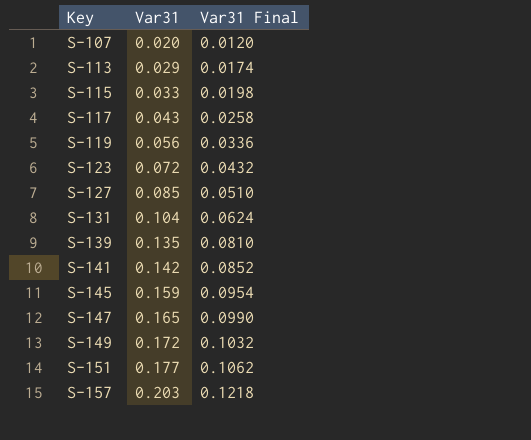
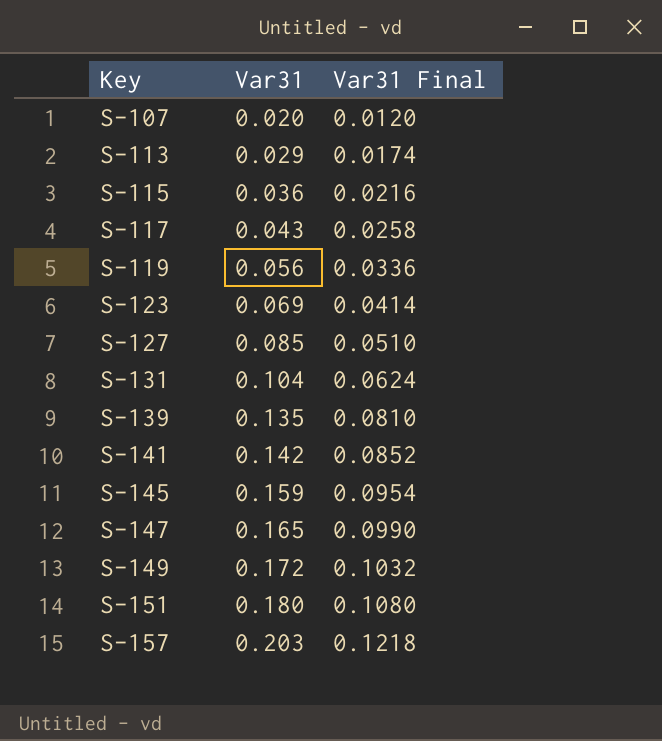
S-115 | Var31: 0.033 -> 0.036
S-115 | Var31 Final: 0.0198 -> 0.0216
S-123 | Var31: 0.072 -> 0.069
S-123 | Var31 Final: 0.0432 -> 0.0414
S-151 | Var31: 0.177 -> 0.180
S-151 | Var31 Final: 0.1062 -> 0.1080

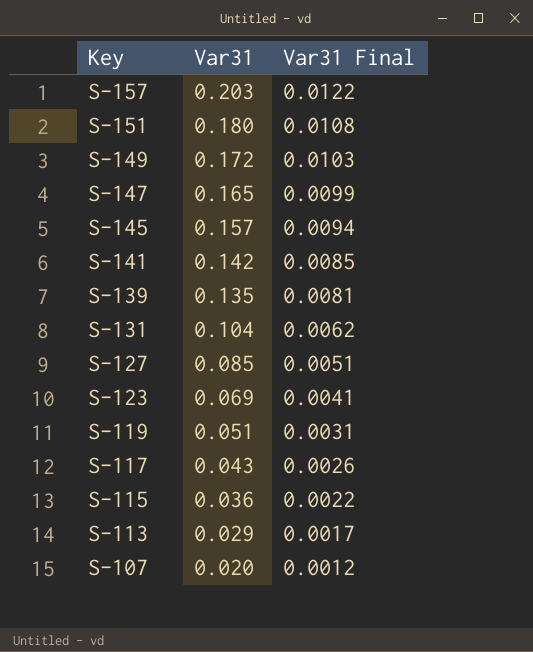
row order: Key ascending -> Key descending
column Var31 Final | formula: [Var31] * 0.6 -> [Var31] * 0.06
S-145 | Var31: 0.159 -> 0.157
S-119 | Var31: 0.056 -> 0.051

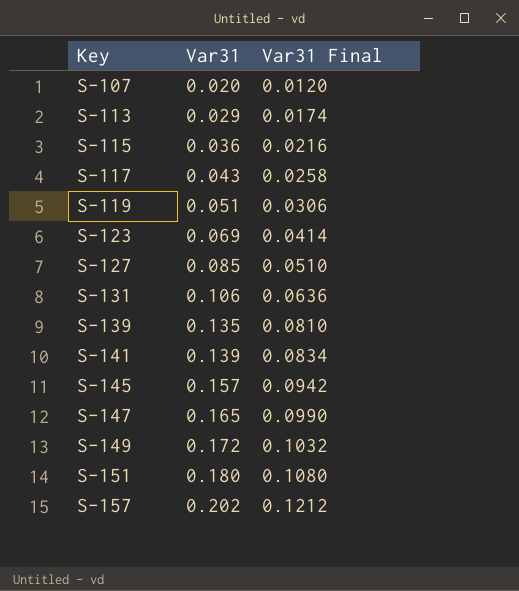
row order: Key descending -> Key ascending
column Var31 Final | formula: [Var31] * 0.06 -> [Var31] * 0.6
S-131 | Var31: 0.104 -> 0.106
S-141 | Var31: 0.142 -> 0.139
S-157 | Var31: 0.203 -> 0.202

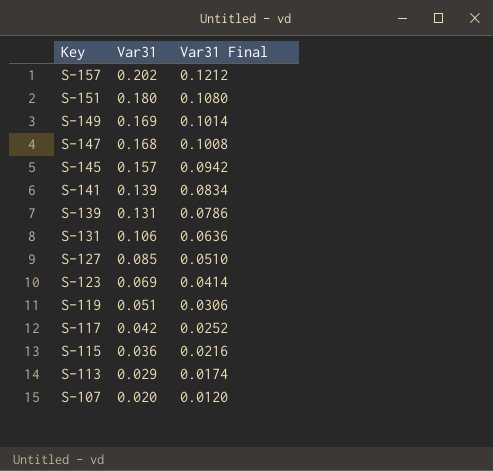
row order: Key ascending -> Key descending
S-149 | Var31: 0.172 -> 0.169
S-149 | Var31 Final: 0.1032 -> 0.1014
S-147 | Var31: 0.165 -> 0.168
S-147 | Var31 Final: 0.0990 -> 0.1008
S-139 | Var31: 0.135 -> 0.131
S-139 | Var31 Final: 0.0810 -> 0.0786
S-117 | Var31: 0.043 -> 0.042
S-117 | Var31 Final: 0.0258 -> 0.0252

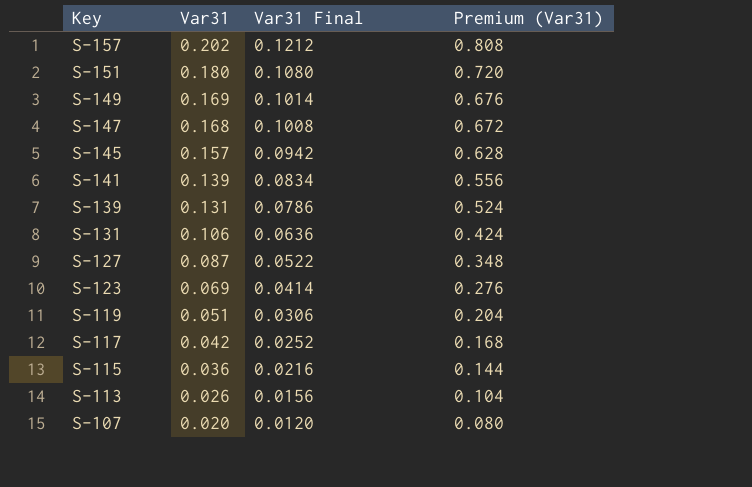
column Premium (Var31) | formula: none -> [Var31] * 4
S-127 | Var31: 0.085 -> 0.087
S-127 | Var31 Final: 0.0510 -> 0.0522
S-113 | Var31: 0.029 -> 0.026
S-113 | Var31 Final: 0.0174 -> 0.0156

